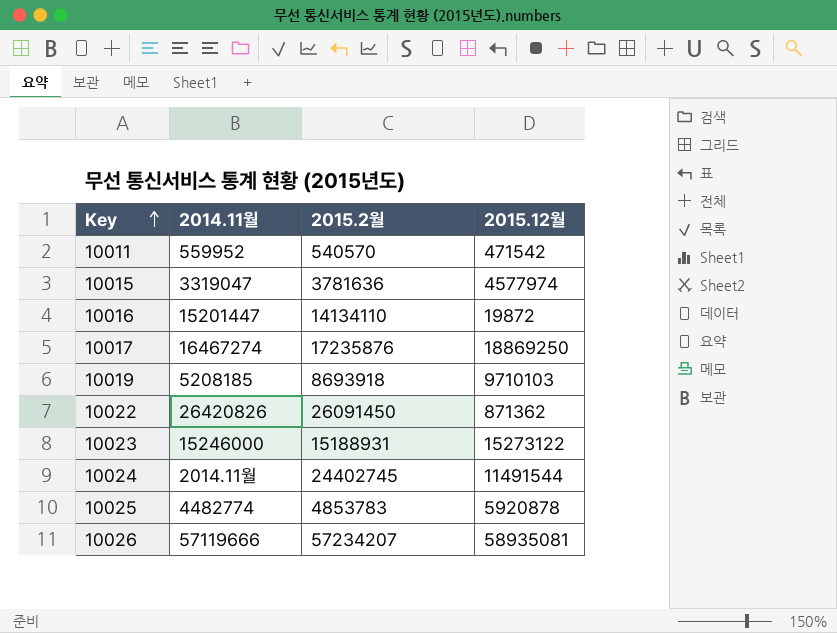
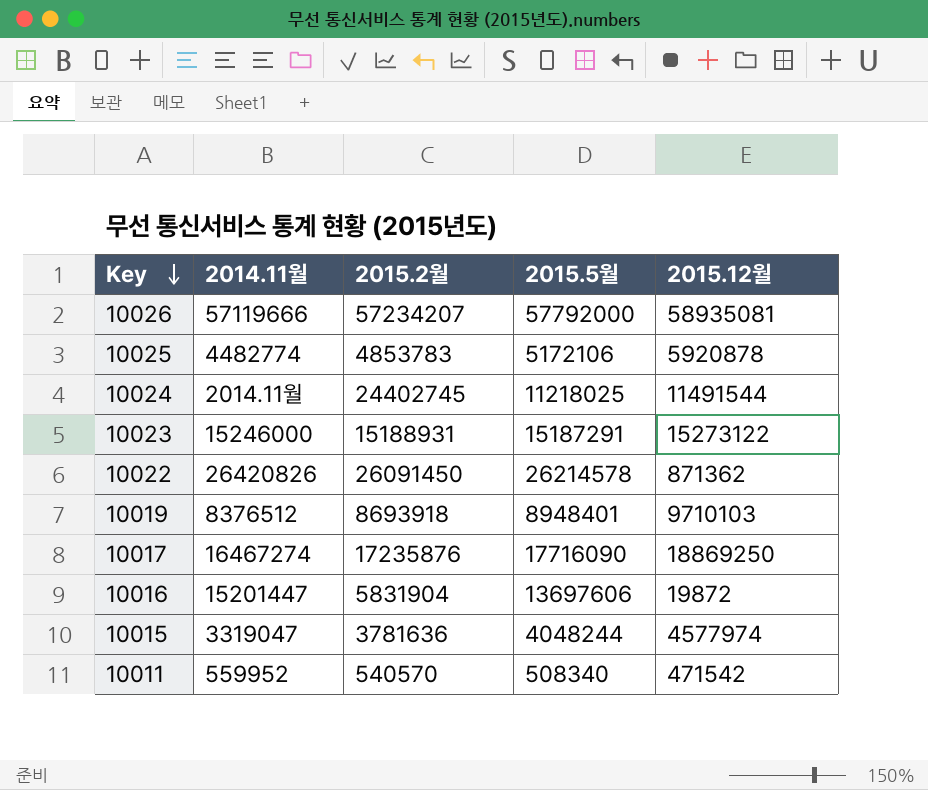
row order: Key ascending -> Key descending
column 2015.5월 | position: none -> 4
10019 | 2014.11월: 5208185 -> 8376512
10016 | 2015.2월: 14134110 -> 5831904

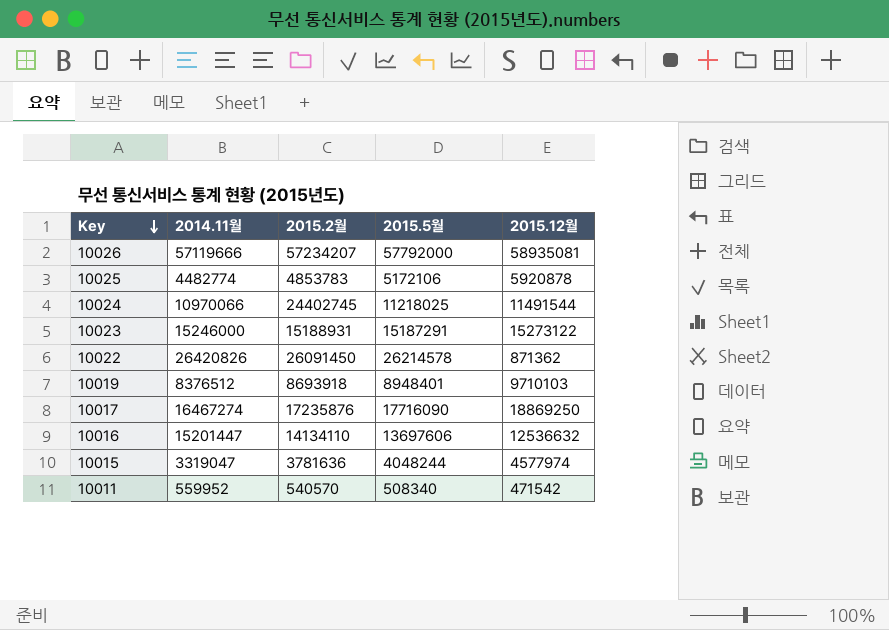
10024 | 2014.11월: 2014.11월 -> 10970066
10016 | 2015.2월: 5831904 -> 14134110
10016 | 2015.12월: 19872 -> 12536632

